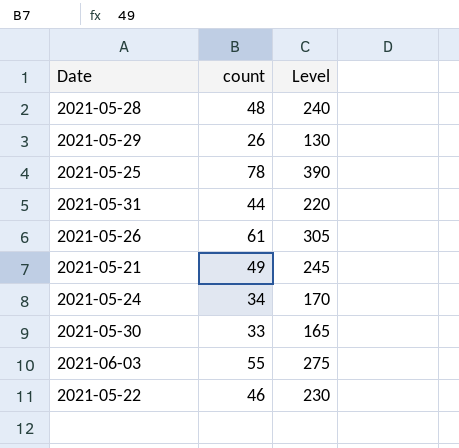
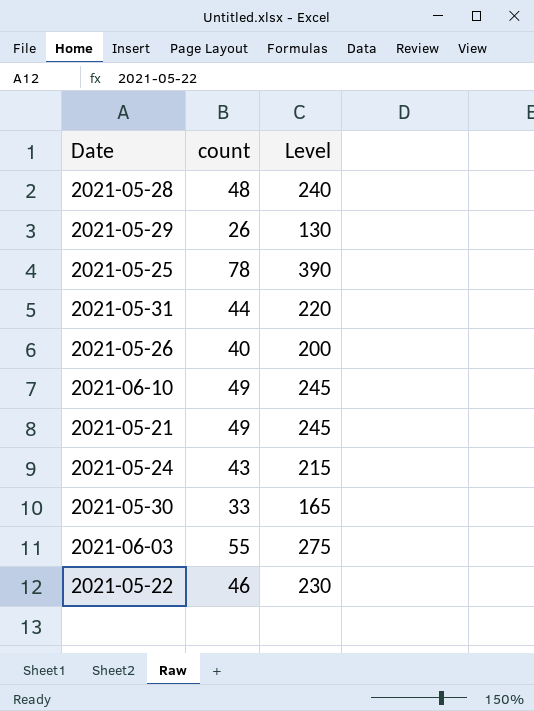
2021-05-26 | count: 61 -> 40
2021-05-26 | Level: 305 -> 200
row 2021-06-10: none -> 49 | 245
2021-05-24 | count: 34 -> 43
2021-05-24 | Level: 170 -> 215

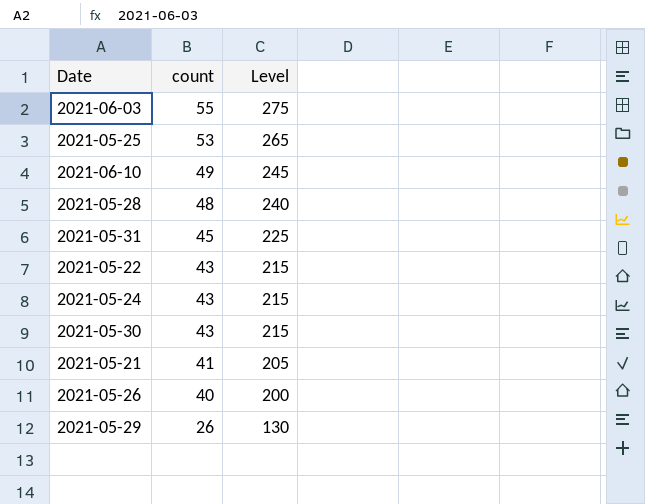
row order: none -> count descending
2021-05-25 | count: 78 -> 53
2021-05-25 | Level: 390 -> 265
2021-05-31 | count: 44 -> 45
2021-05-31 | Level: 220 -> 225
2021-05-22 | count: 46 -> 43
2021-05-22 | Level: 230 -> 215
2021-05-30 | count: 33 -> 43
2021-05-30 | Level: 165 -> 215
2021-05-21 | count: 49 -> 41
2021-05-21 | Level: 245 -> 205

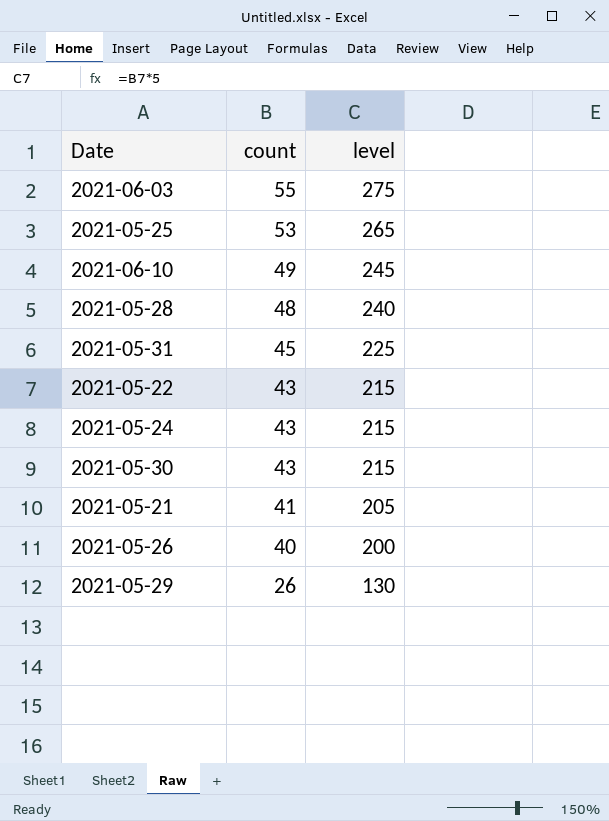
column name: Level -> level

